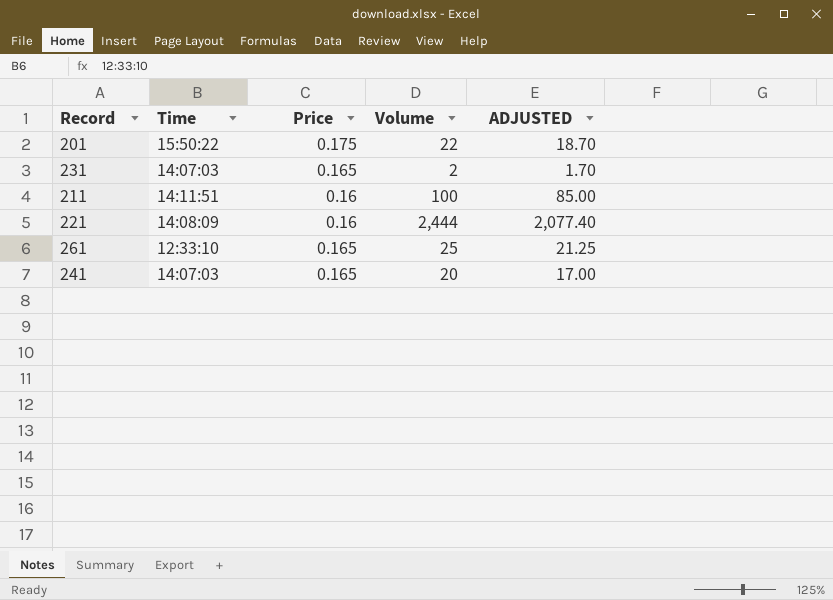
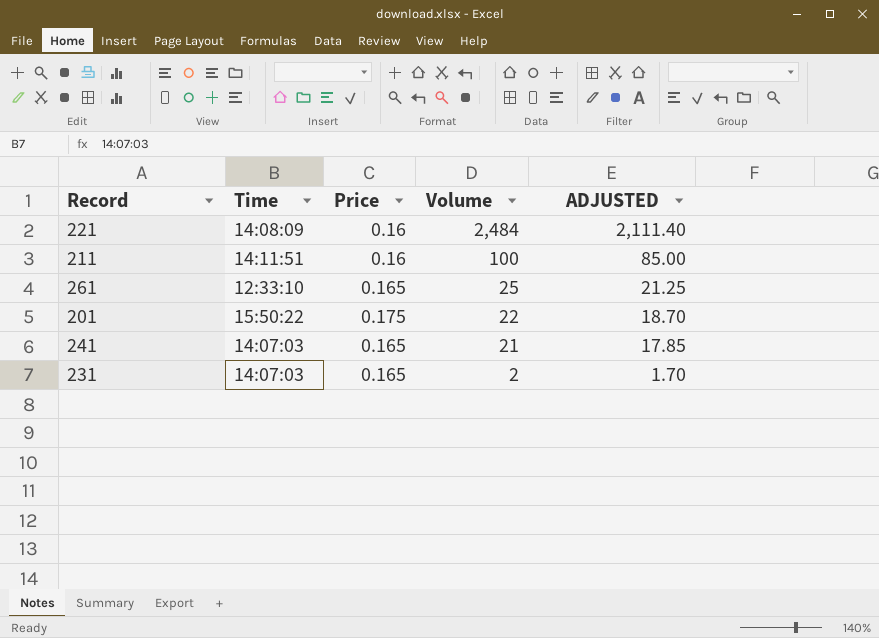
row order: none -> Volume descending
221 | Volume: 2,444 -> 2,484
221 | ADJUSTED: 2,077.40 -> 2,111.40
241 | Volume: 20 -> 21
241 | ADJUSTED: 17.00 -> 17.85

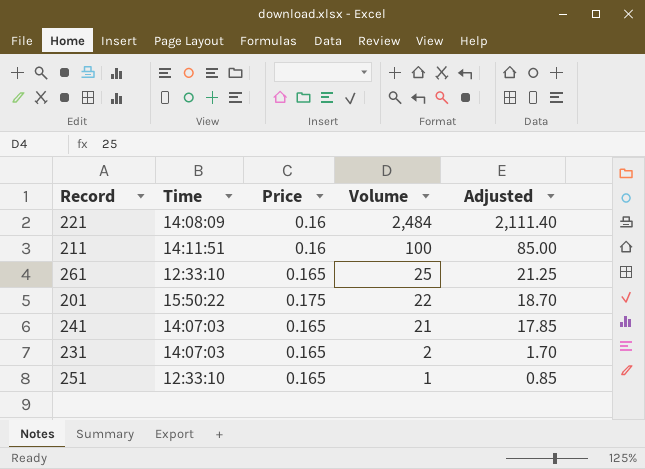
column name: ADJUSTED -> Adjusted
row 251: none -> 12:33:10 | 0.165 | 1 | 0.85

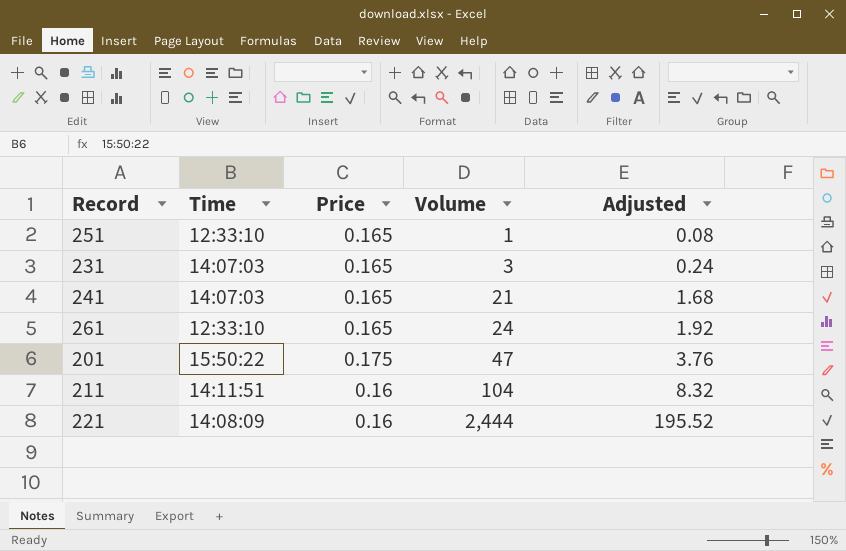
row order: Volume descending -> Volume ascending
column Adjusted | formula: [Volume] * 0.85 -> [Volume] * 0.08
231 | Volume: 2 -> 3
261 | Volume: 25 -> 24
201 | Volume: 22 -> 47
211 | Volume: 100 -> 104
221 | Volume: 2,484 -> 2,444

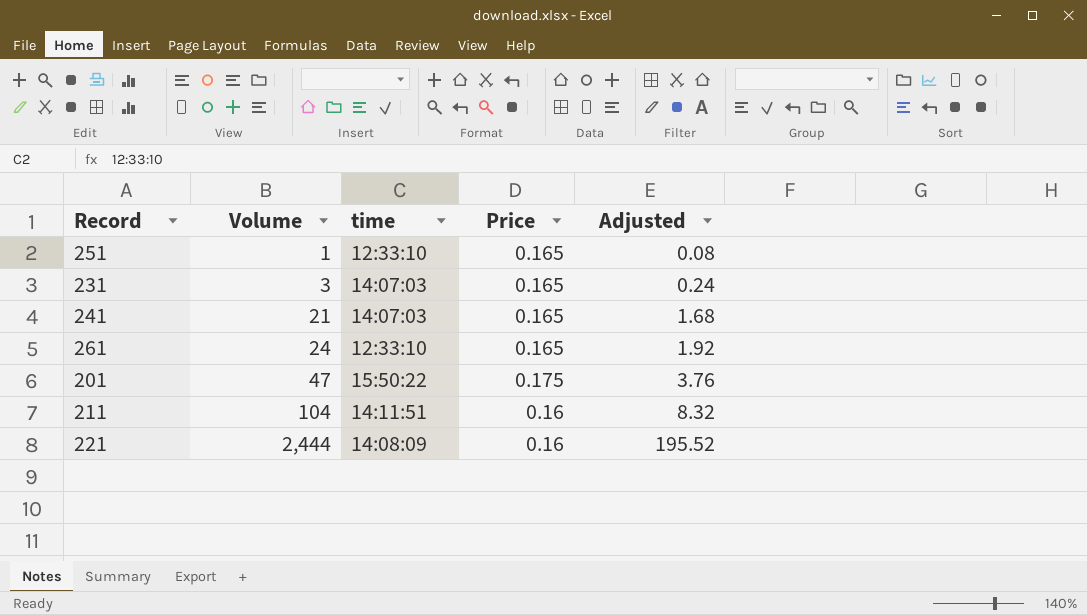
column Volume | position: 4 -> 2
column name: Time -> time

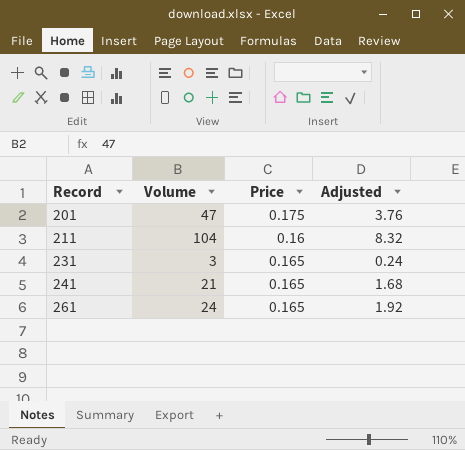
row order: Volume ascending -> Record ascending
column time | position: 3 -> none
row 251: 1 | 12:33:10 | 0.165 | 0.08 -> none
row 221: 2,444 | 14:08:09 | 0.16 | 195.52 -> none

